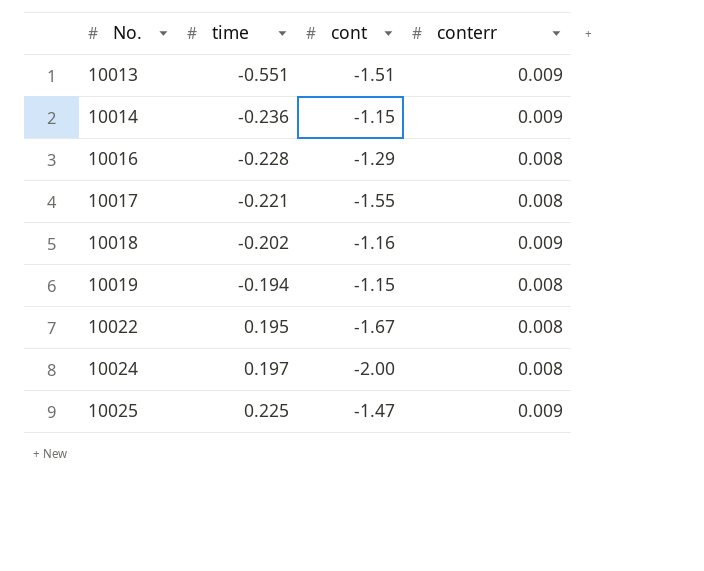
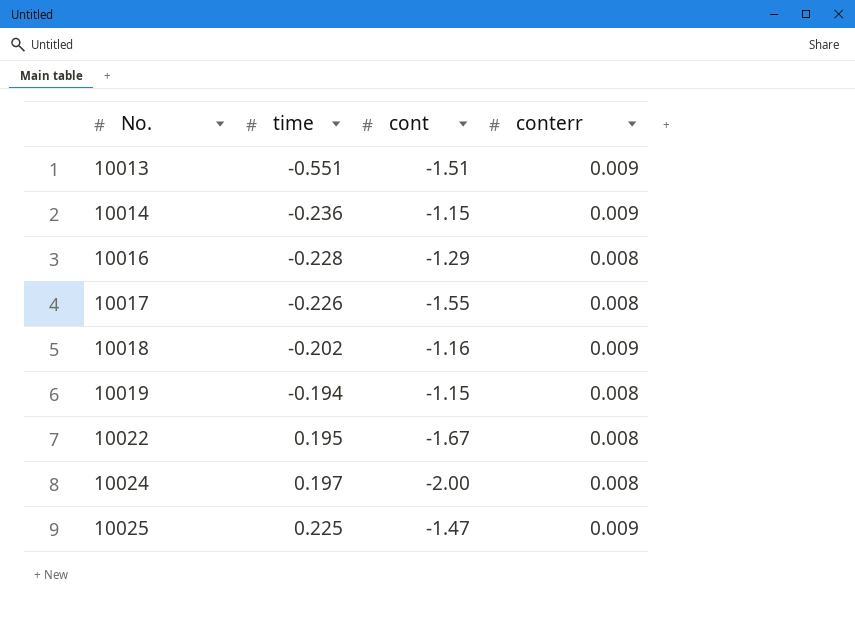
10017 | time: -0.221 -> -0.226

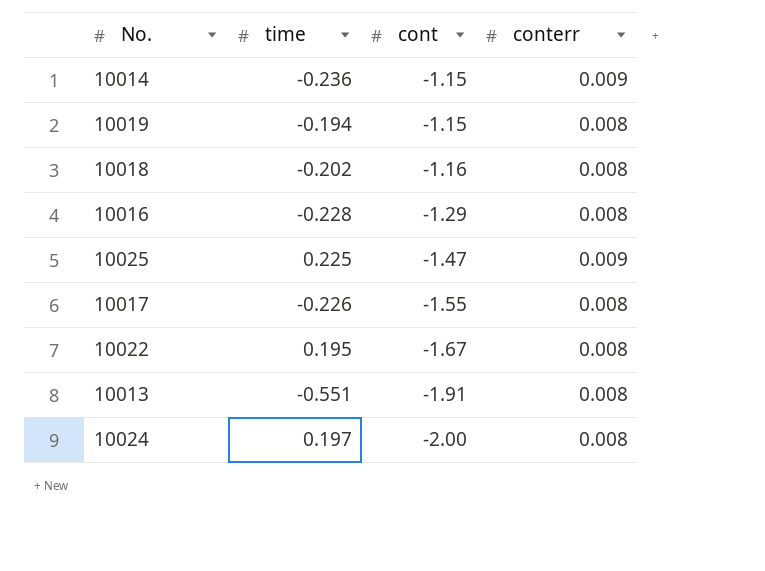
row order: No. ascending -> cont descending
10018 | conterr: 0.009 -> 0.008
10013 | cont: -1.51 -> -1.91
10013 | conterr: 0.009 -> 0.008

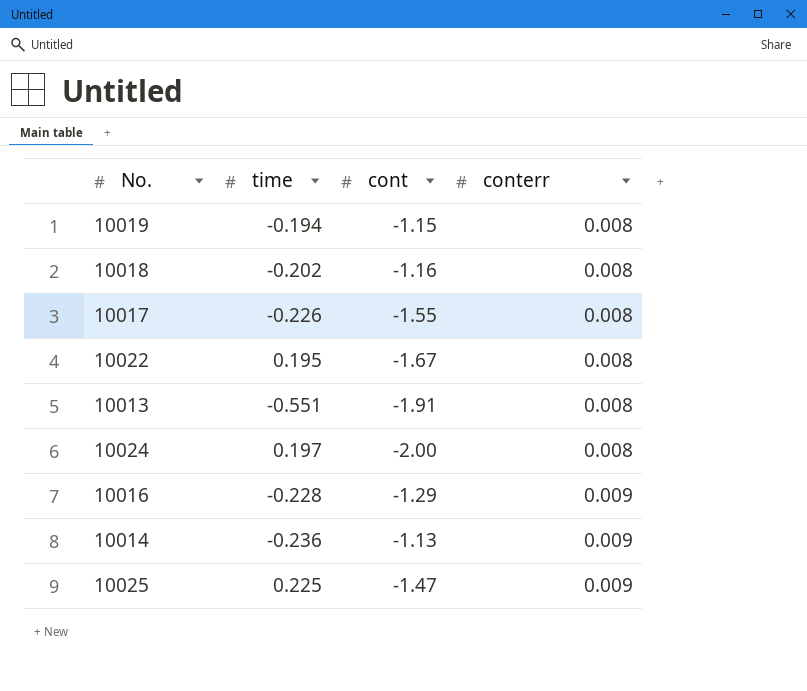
row order: cont descending -> conterr ascending
10016 | conterr: 0.008 -> 0.009
10014 | cont: -1.15 -> -1.13

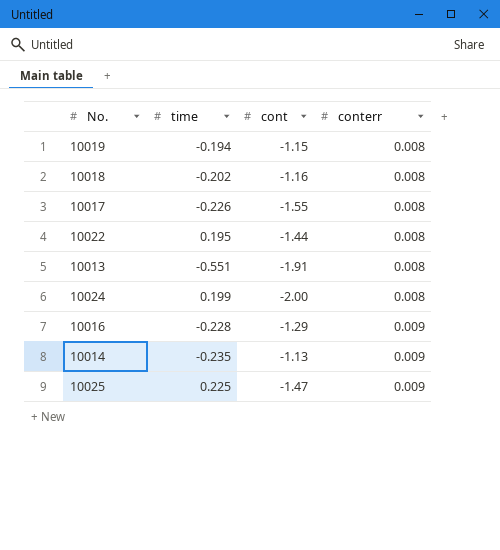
10022 | cont: -1.67 -> -1.44
10024 | time: 0.197 -> 0.199
10014 | time: -0.236 -> -0.235

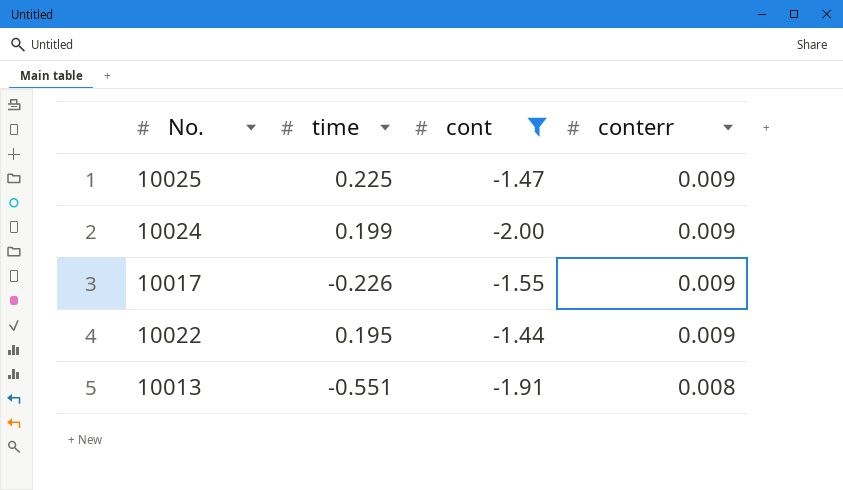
filter: none -> cont <= -1.44
row order: conterr ascending -> conterr descending
10024 | conterr: 0.008 -> 0.009
10017 | conterr: 0.008 -> 0.009
10022 | conterr: 0.008 -> 0.009

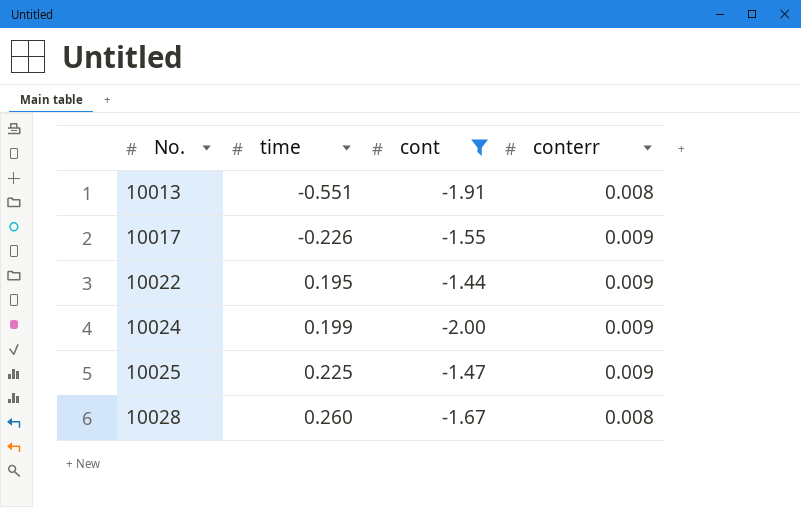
row order: conterr descending -> No. ascending
row 10028: none -> 0.260 | -1.67 | 0.008

